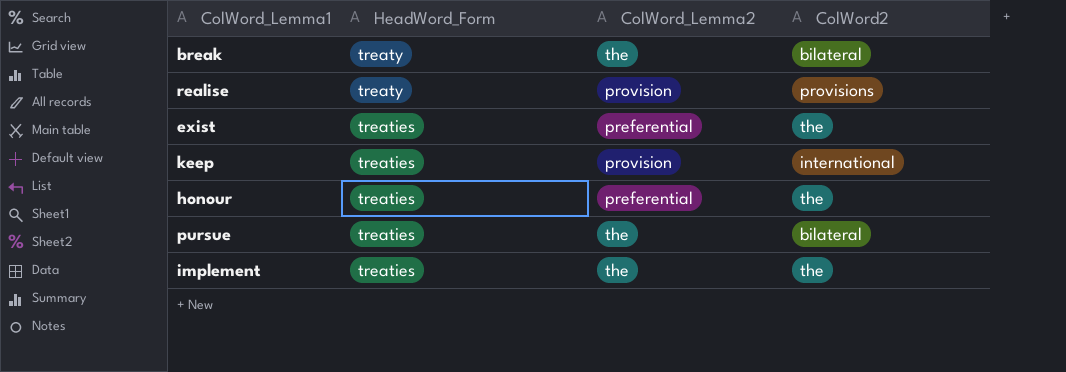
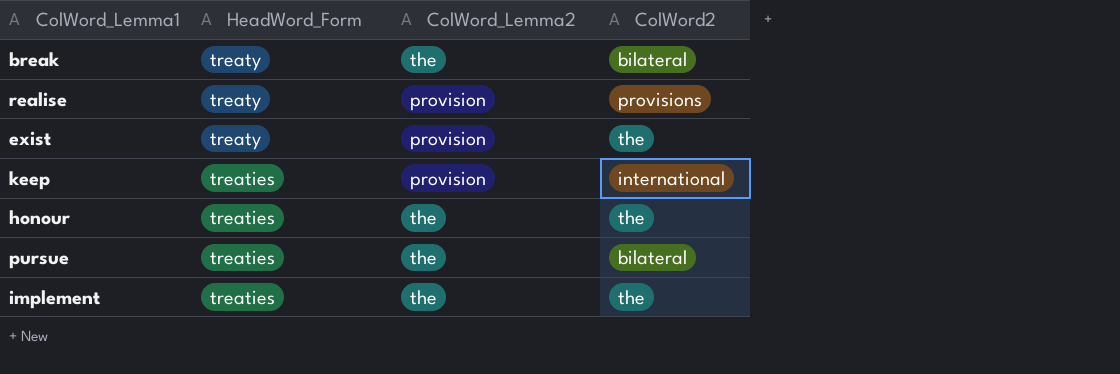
exist | HeadWord_Form: treaties -> treaty
exist | ColWord_Lemma2: preferential -> provision
honour | ColWord_Lemma2: preferential -> the

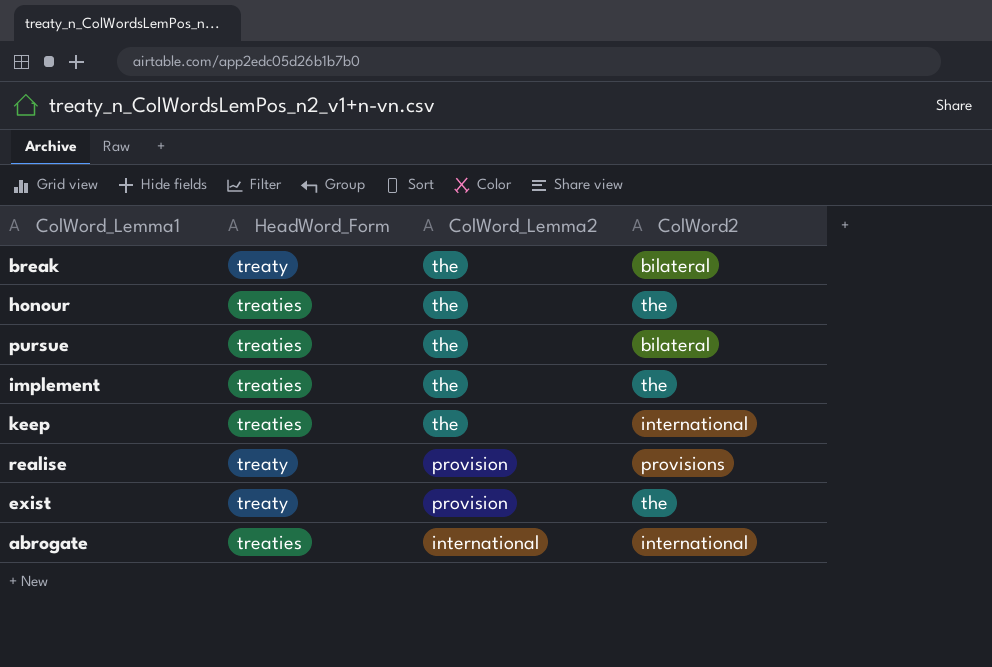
row order: HeadWord_Form descending -> ColWord_Lemma2 descending
keep | ColWord_Lemma2: provision -> the
row abrogate: none -> treaties | international | international

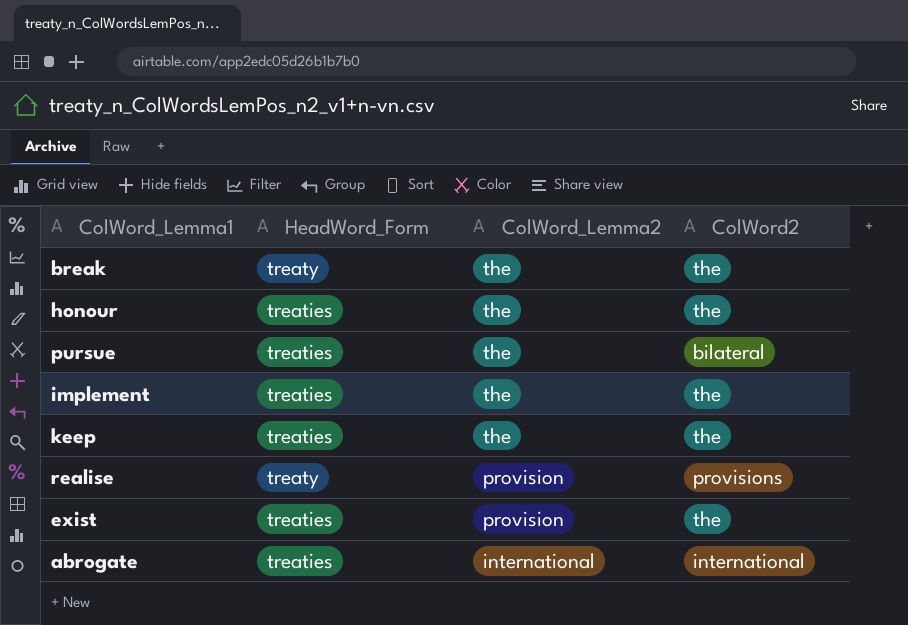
break | ColWord2: bilateral -> the
keep | ColWord2: international -> the
exist | HeadWord_Form: treaty -> treaties

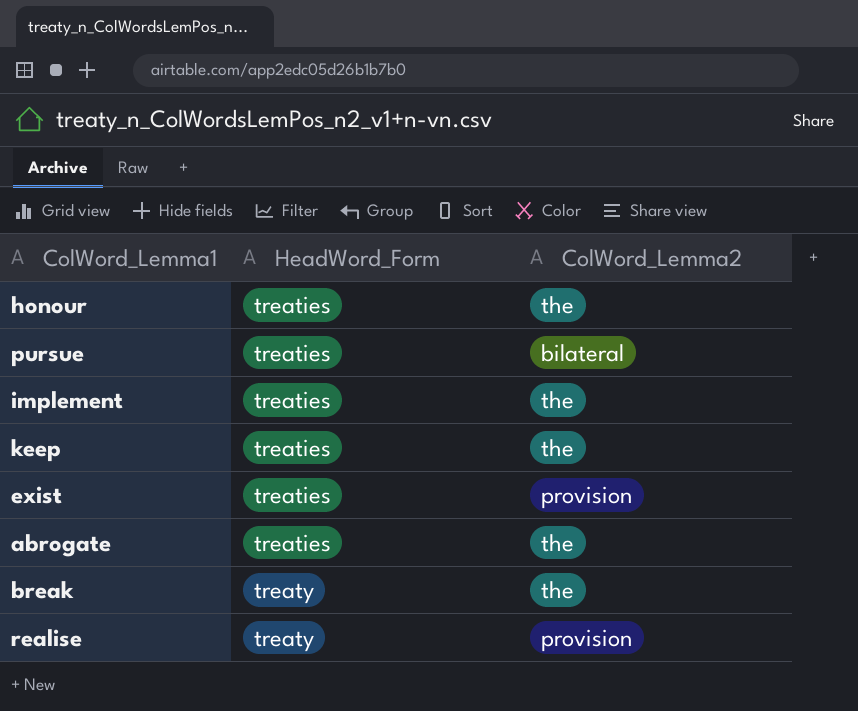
row order: ColWord_Lemma2 descending -> HeadWord_Form ascending
column ColWord2 | position: 4 -> none
pursue | ColWord_Lemma2: the -> bilateral
abrogate | ColWord_Lemma2: international -> the

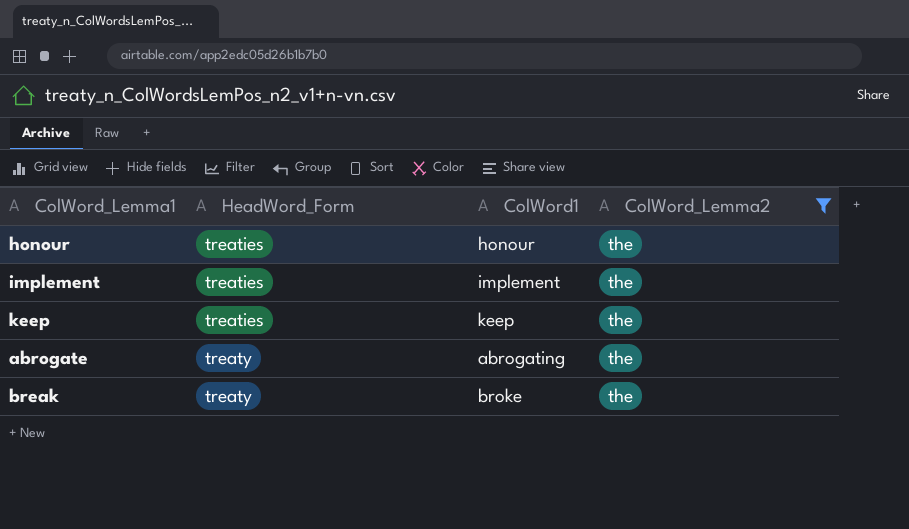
filter: none -> ColWord_Lemma2 = the
column ColWord1 | position: none -> 3
abrogate | HeadWord_Form: treaties -> treaty

